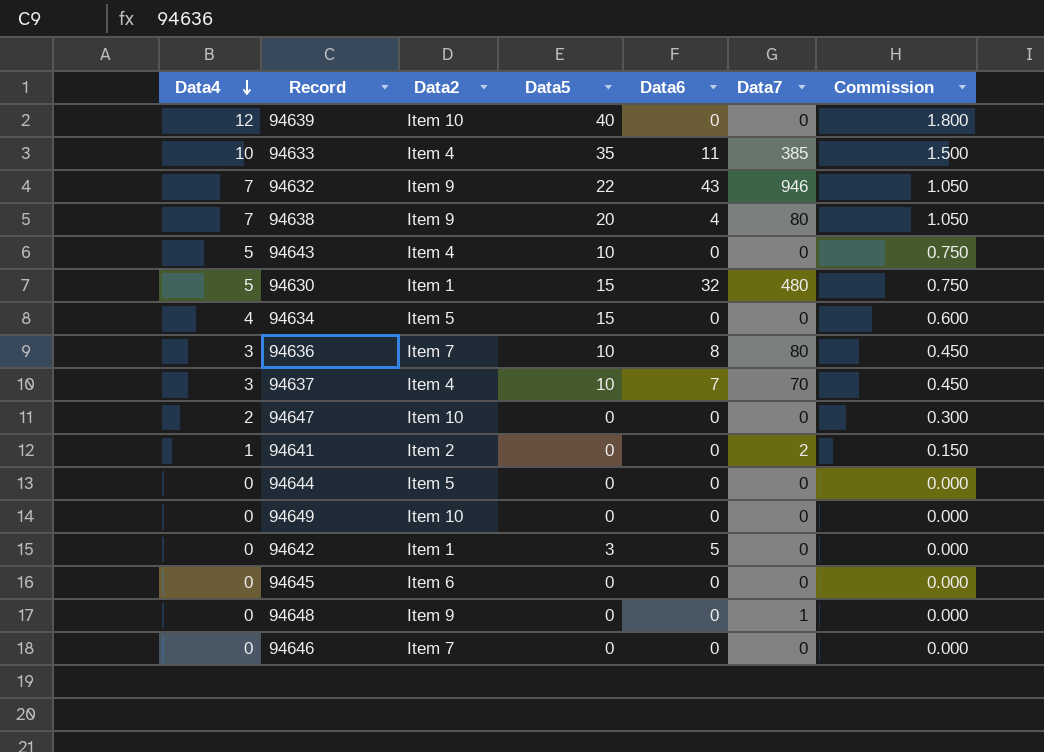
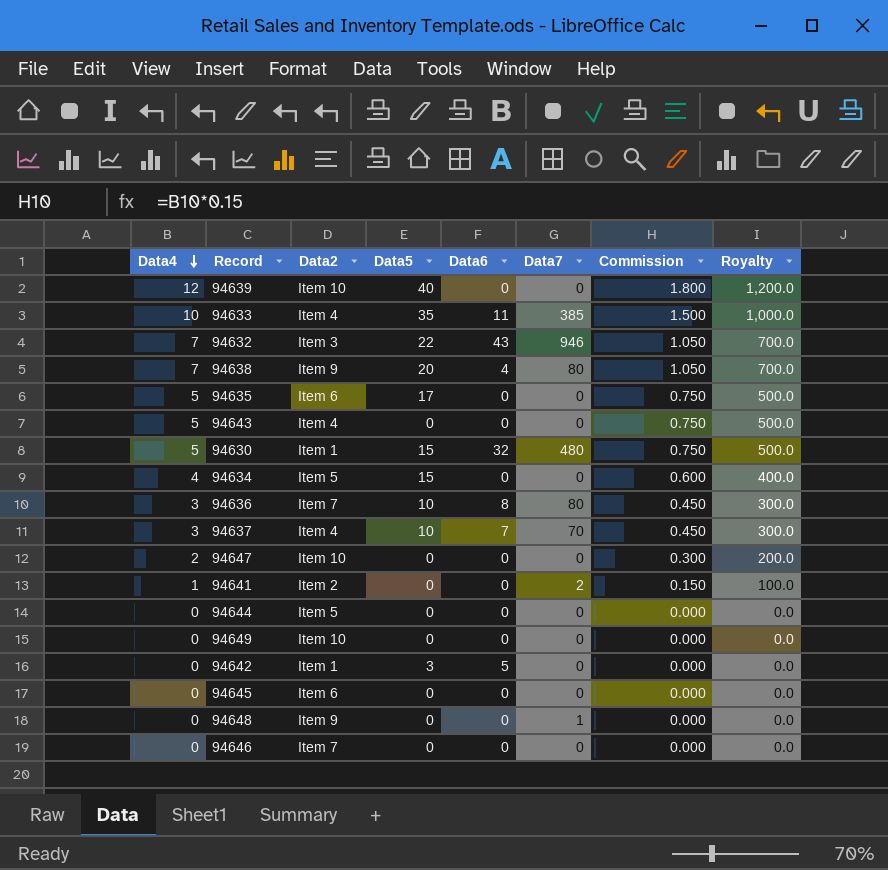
column Royalty | formula: none -> [Data4] * 100
94632 | Data2: Item 9 -> Item 3
row 94635: none -> 5 | Item 6 | 17 | 0 | 0 | 0.750 | 500.0
94643 | Data5: 10 -> 0

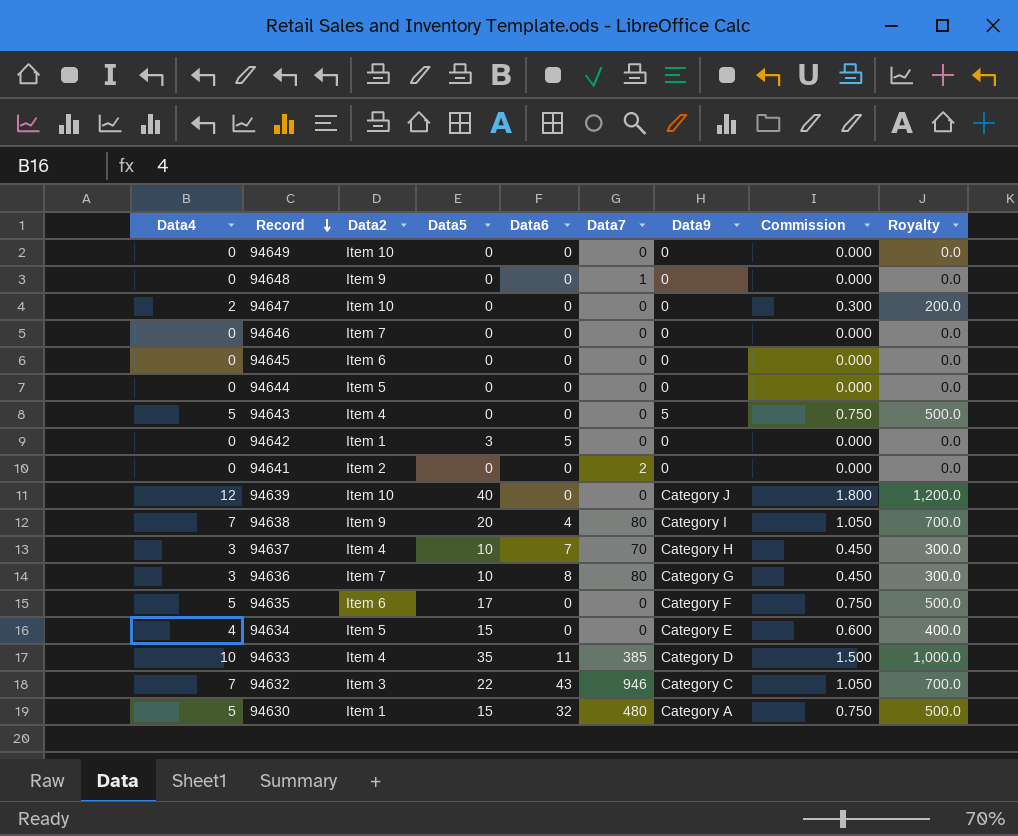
row order: Data4 descending -> Record descending
column Data9 | position: none -> 7
94641 | Data4: 1 -> 0
94641 | Commission: 0.150 -> 0.000
94641 | Royalty: 100.0 -> 0.0

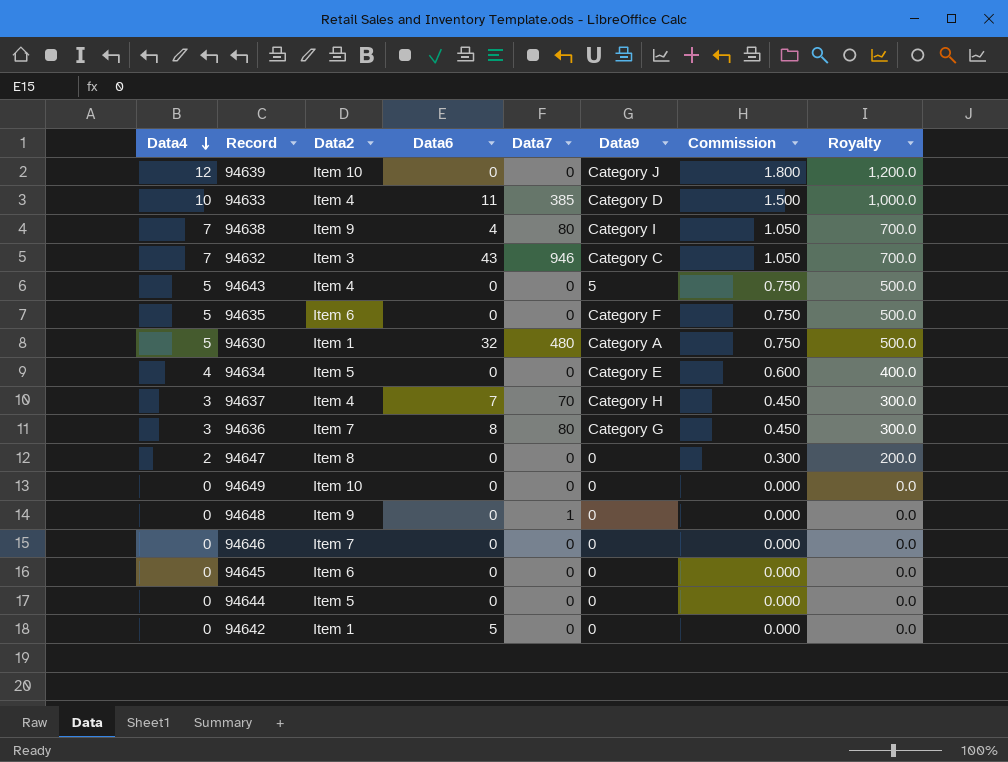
row order: Record descending -> Data4 descending
column Data5 | position: 4 -> none
row 94641: 0 | Item 2 | 0 | 0 | 2 | 0 | 0.000 | 0.0 -> none
94647 | Data2: Item 10 -> Item 8

